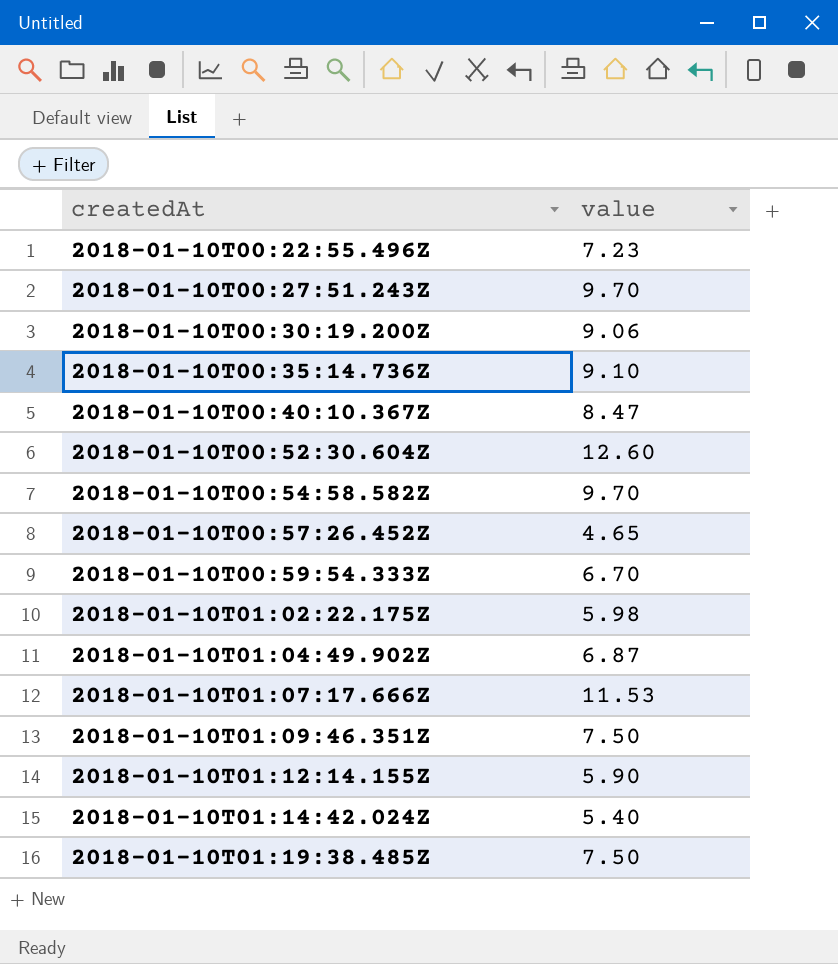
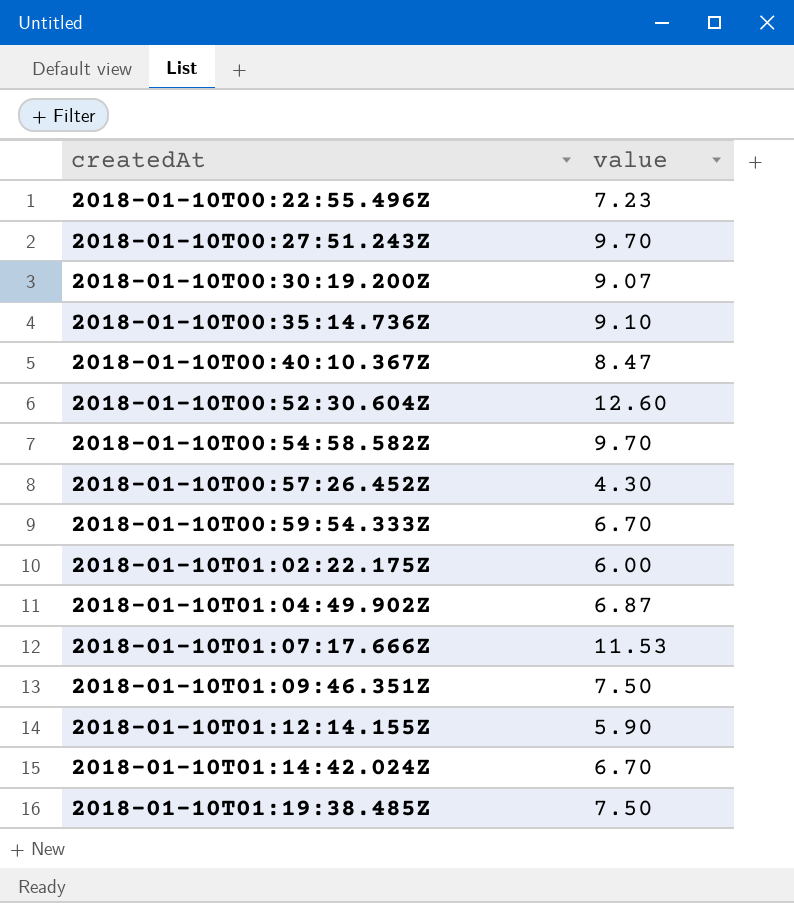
2018-01-10T00:30:19.200Z | value: 9.06 -> 9.07
2018-01-10T00:57:26.452Z | value: 4.65 -> 4.30
2018-01-10T01:02:22.175Z | value: 5.98 -> 6.00
2018-01-10T01:14:42.024Z | value: 5.40 -> 6.70

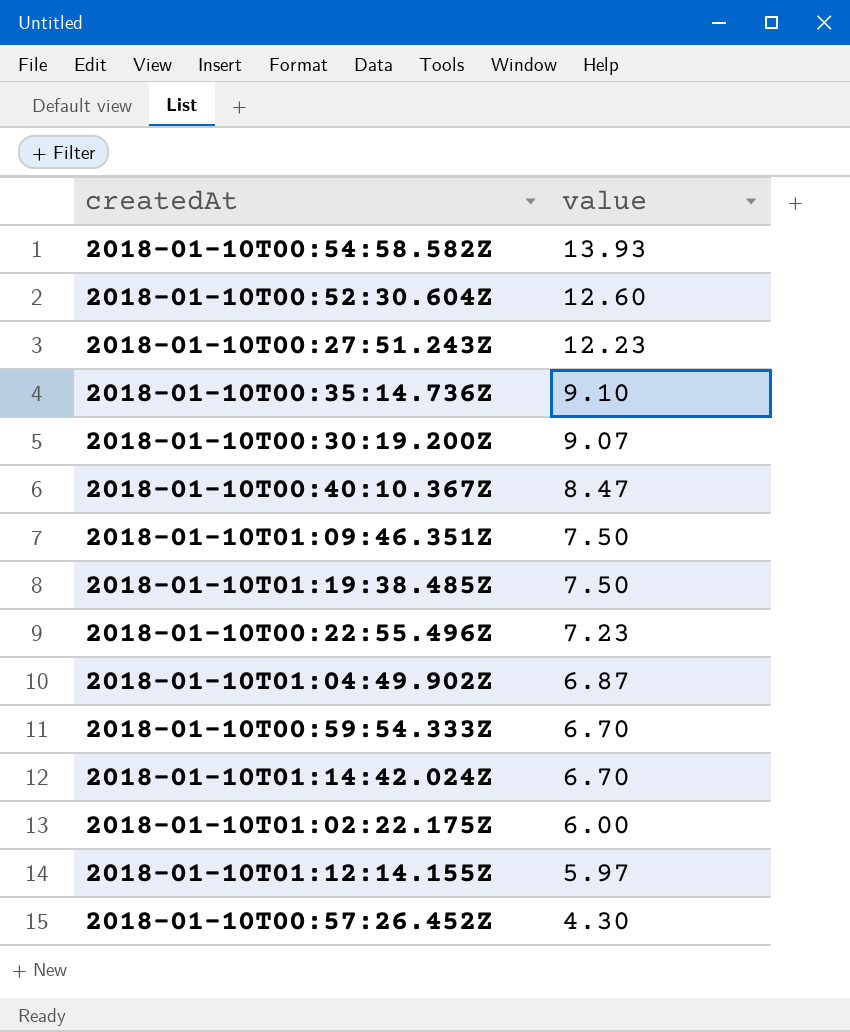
row order: createdAt ascending -> value descending
row 2018-01-10T01:07:17.666Z: 11.53 -> none
2018-01-10T00:54:58.582Z | value: 9.70 -> 13.93
2018-01-10T00:27:51.243Z | value: 9.70 -> 12.23
2018-01-10T01:12:14.155Z | value: 5.90 -> 5.97

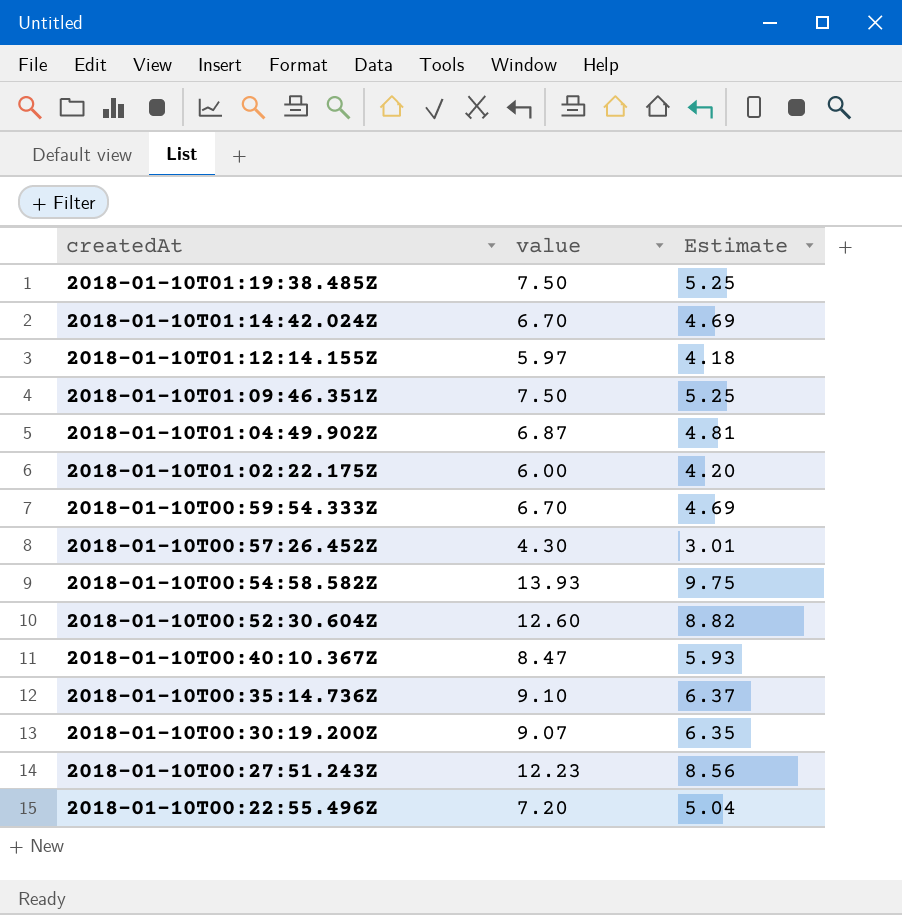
row order: value descending -> createdAt descending
column Estimate | formula: none -> [value] * 0.7
2018-01-10T00:22:55.496Z | value: 7.23 -> 7.20

